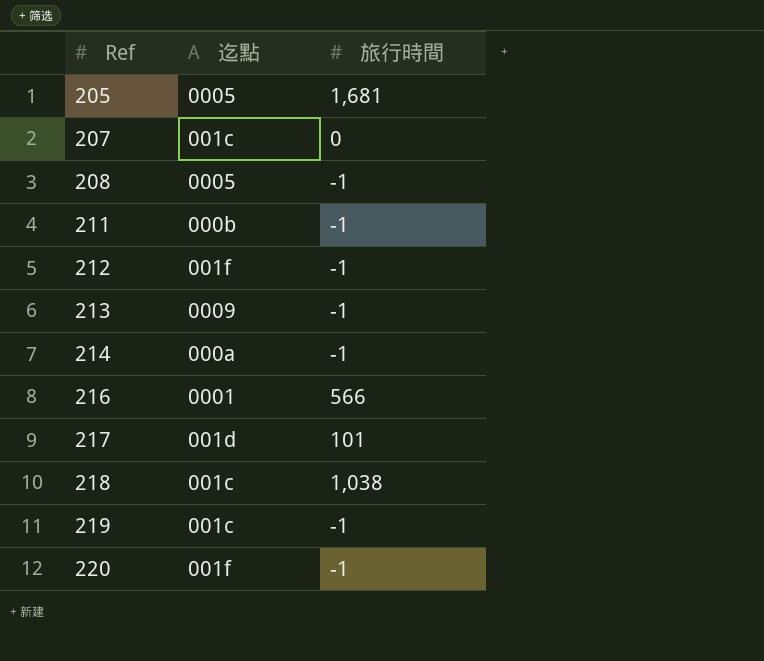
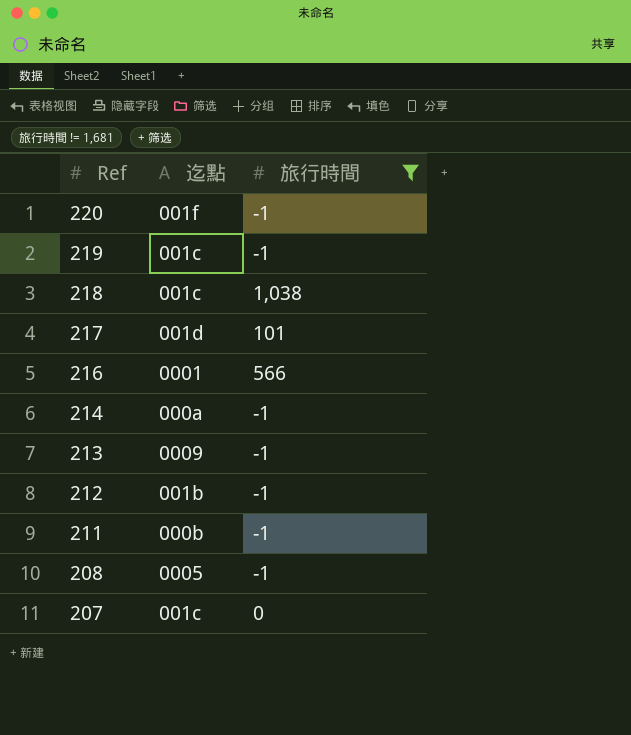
filter: none -> 旅行時間 != 1,681
row order: Ref ascending -> Ref descending
212 | 迄點: 001f -> 001b

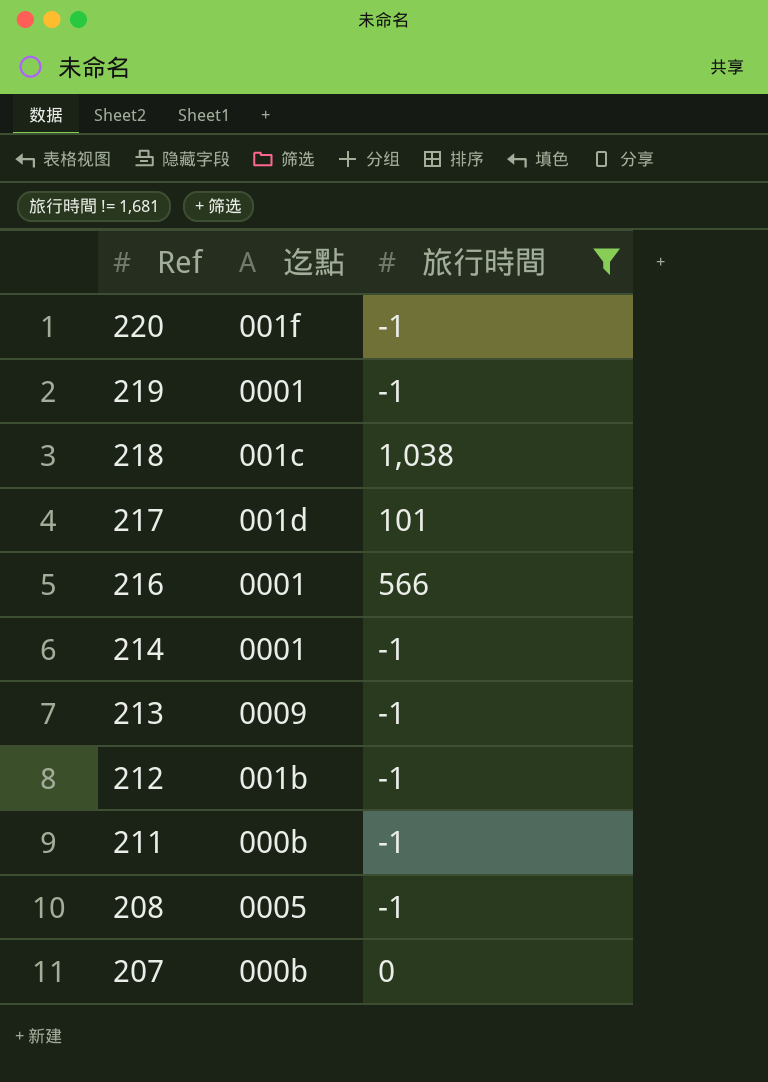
219 | 迄點: 001c -> 0001
214 | 迄點: 000a -> 0001
207 | 迄點: 001c -> 000b

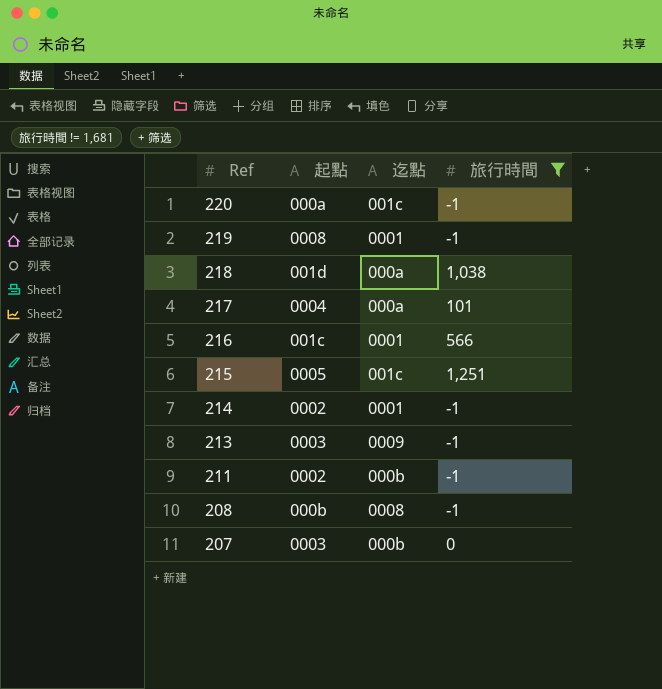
column 起點 | position: none -> 2
row 212: 001b | -1 -> none
220 | 迄點: 001f -> 001c
218 | 迄點: 001c -> 000a
217 | 迄點: 001d -> 000a
row 215: none -> 0005 | 001c | 1,251
208 | 迄點: 0005 -> 0008

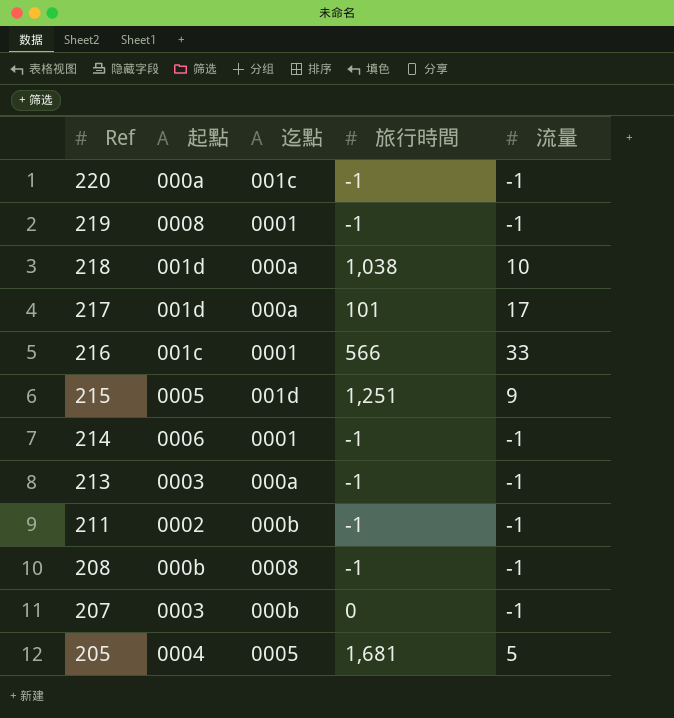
filter: 旅行時間 != 1,681 -> none
column 流量 | position: none -> 5
217 | 起點: 0004 -> 001d
215 | 迄點: 001c -> 001d
214 | 起點: 0002 -> 0006
213 | 迄點: 0009 -> 000a

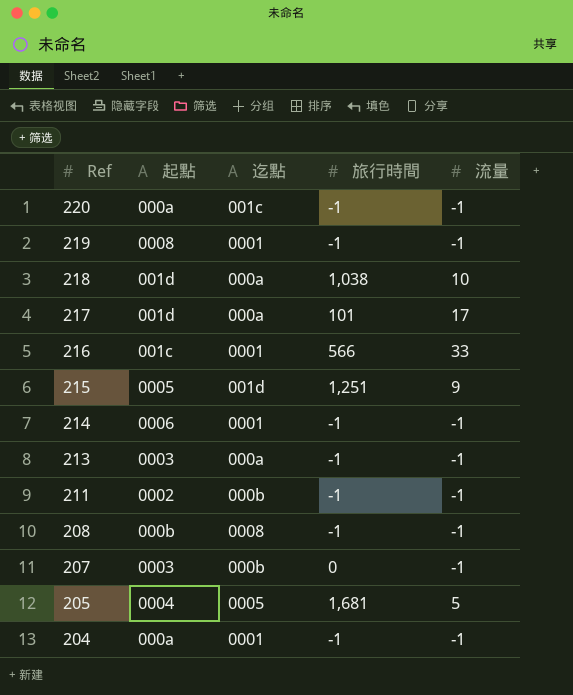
row 204: none -> 000a | 0001 | -1 | -1

